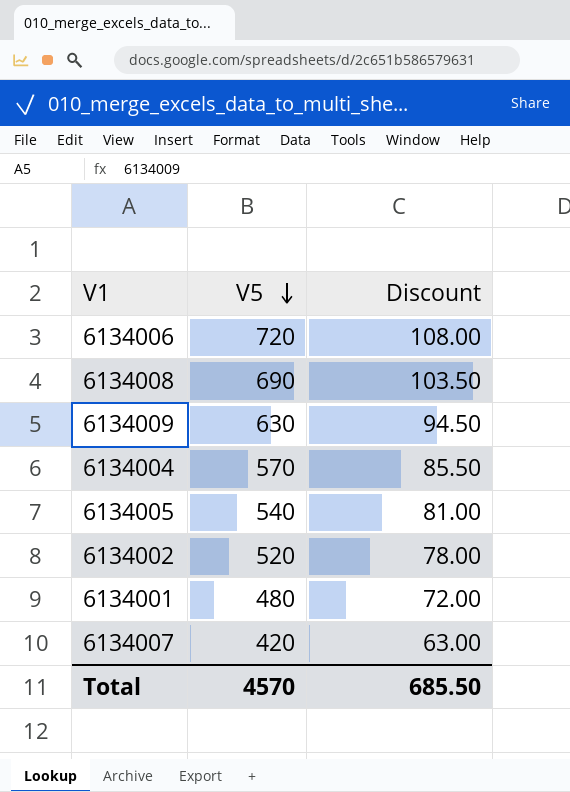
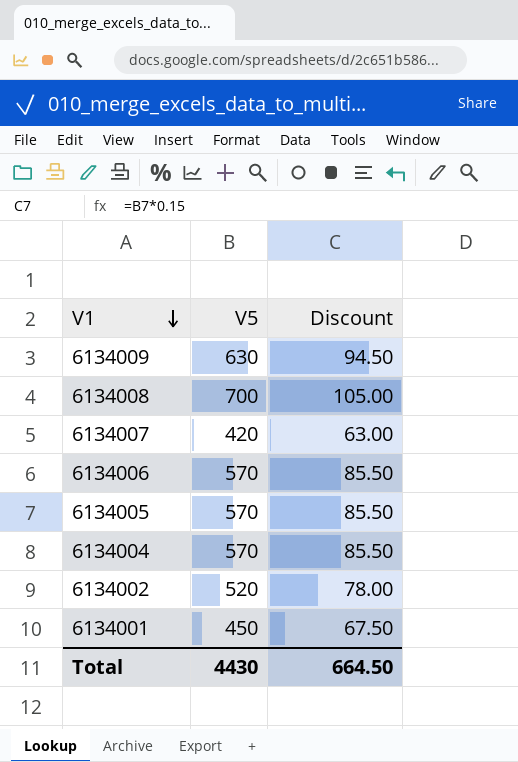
row order: V5 descending -> V1 descending
6134008 | V5: 690 -> 700
6134008 | Discount: 103.50 -> 105.00
6134006 | V5: 720 -> 570
6134006 | Discount: 108.00 -> 85.50
6134005 | V5: 540 -> 570
6134005 | Discount: 81.00 -> 85.50
6134001 | V5: 480 -> 450
6134001 | Discount: 72.00 -> 67.50
Total | V5: 4570 -> 4430
Total | Discount: 685.50 -> 664.50

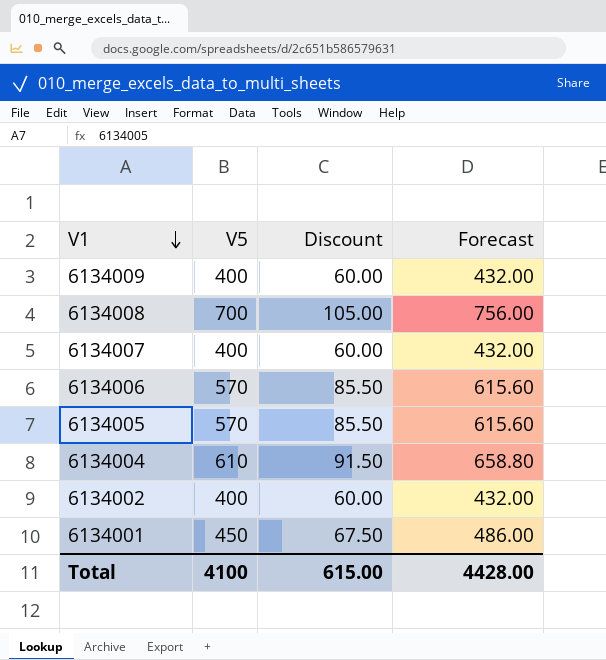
column Forecast | formula: none -> [V5] * 1.08
6134009 | V5: 630 -> 400
6134009 | Discount: 94.50 -> 60.00
6134007 | V5: 420 -> 400
6134007 | Discount: 63.00 -> 60.00
6134004 | V5: 570 -> 610
6134004 | Discount: 85.50 -> 91.50
6134002 | V5: 520 -> 400
6134002 | Discount: 78.00 -> 60.00
Total | V5: 4430 -> 4100
Total | Discount: 664.50 -> 615.00

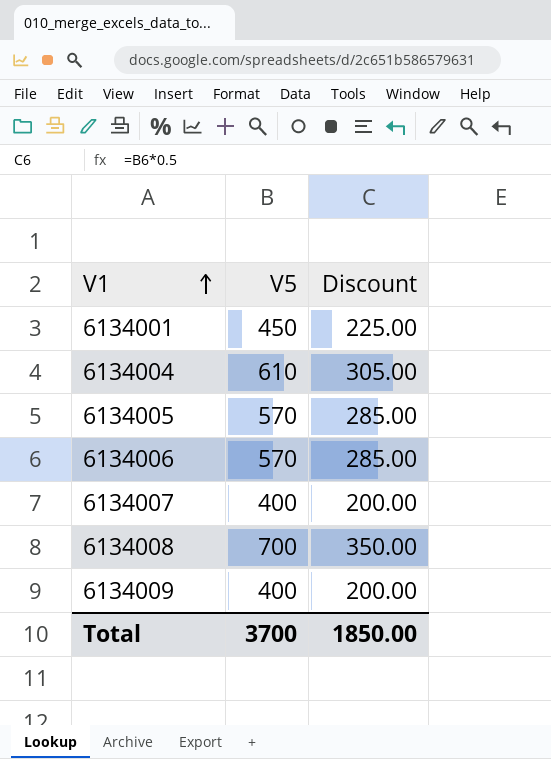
row order: V1 descending -> V1 ascending
column Forecast | formula: [V5] * 1.08 -> none
column Discount | formula: [V5] * 0.15 -> [V5] * 0.5
row 6134002: 400 | 60.00 | 432.00 -> none
Total | V5: 4100 -> 3700
Total | Discount: 615.00 -> 1850.00

